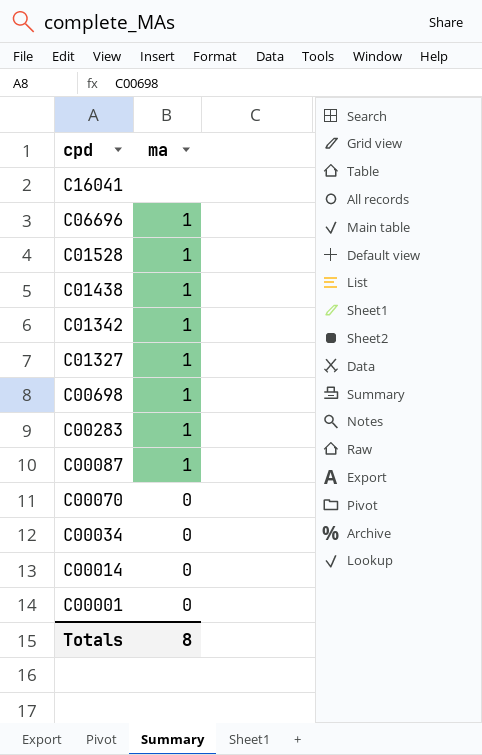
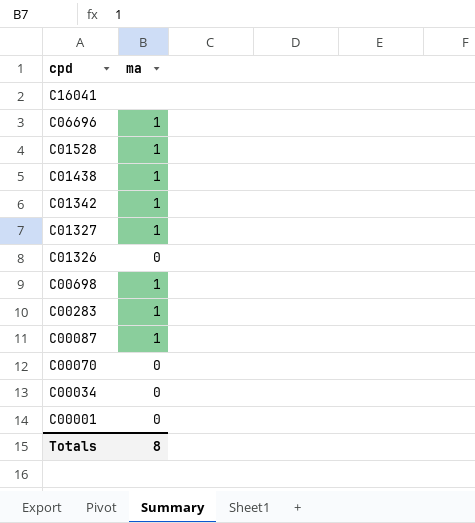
row C00014: 0 -> none
row C01326: none -> 0

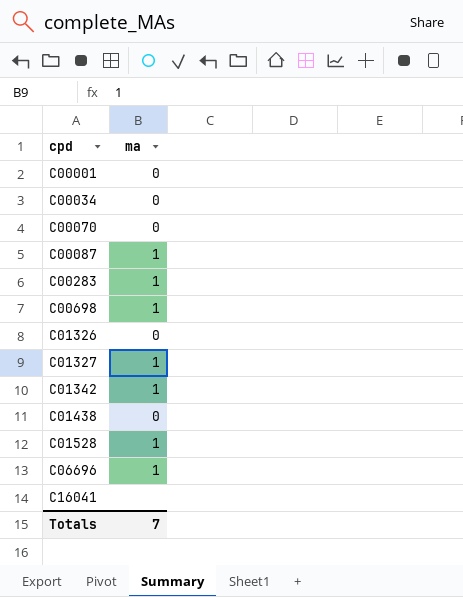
row order: cpd descending -> cpd ascending
C01438 | ma: 1 -> 0
Totals | ma: 8 -> 7

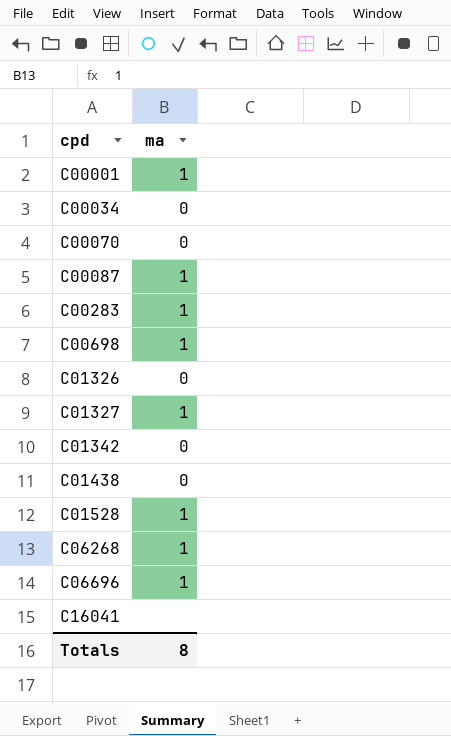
C00001 | ma: 0 -> 1
C01342 | ma: 1 -> 0
row C06268: none -> 1
Totals | ma: 7 -> 8

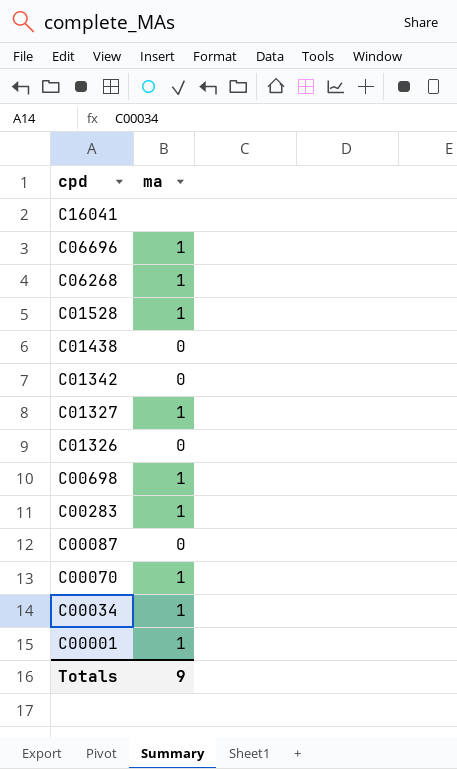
row order: cpd ascending -> cpd descending
C00087 | ma: 1 -> 0
C00070 | ma: 0 -> 1
C00034 | ma: 0 -> 1
Totals | ma: 8 -> 9

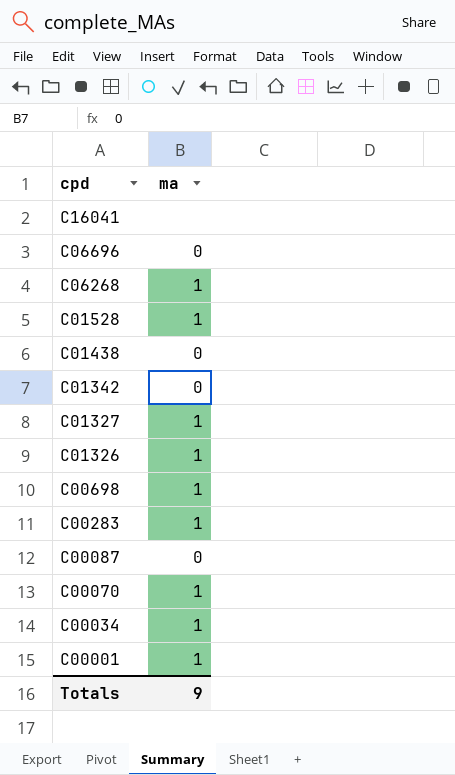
C06696 | ma: 1 -> 0
C01326 | ma: 0 -> 1

